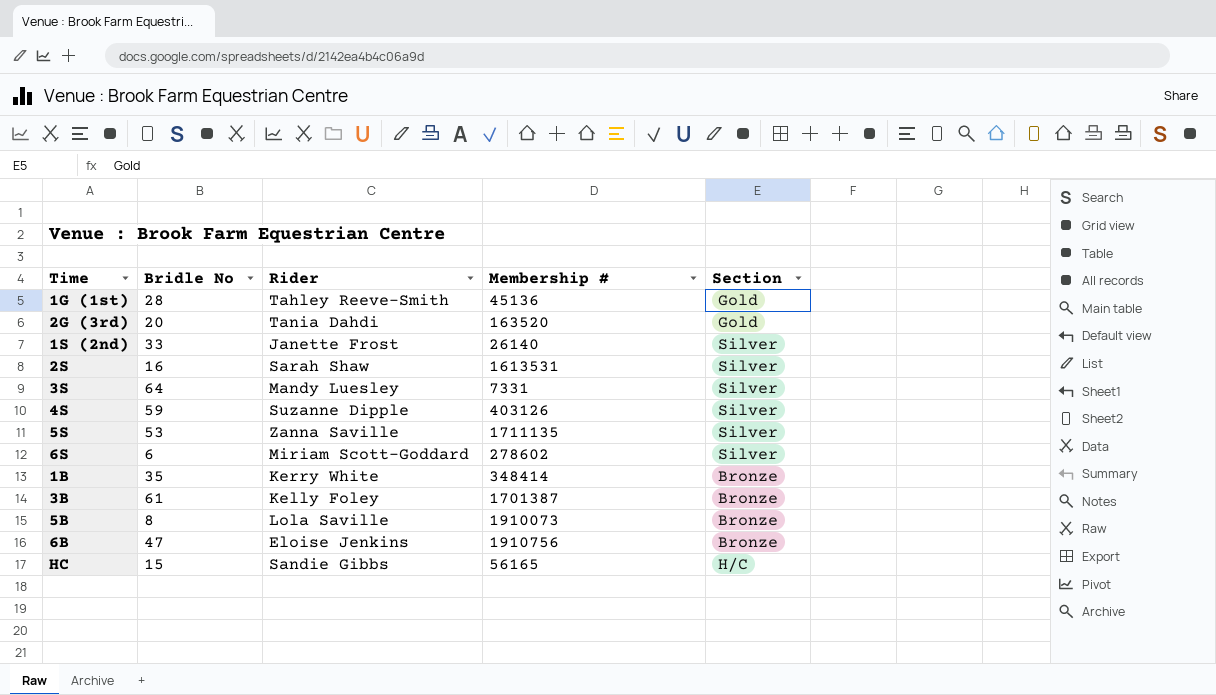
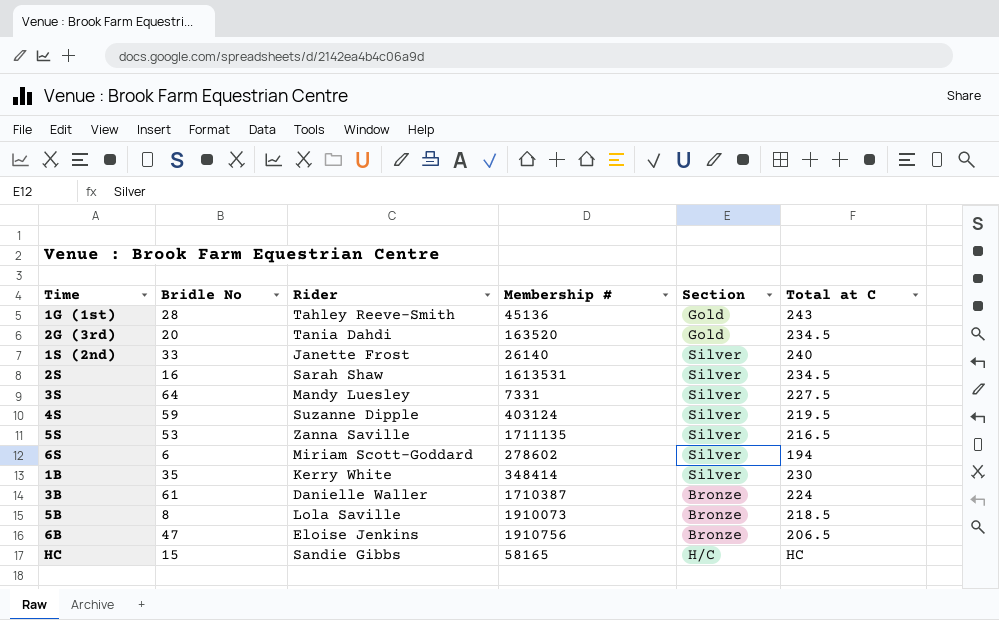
column Total at C | position: none -> 6
4S | Membership #: 403126 -> 403124
1B | Section: Bronze -> Silver
3B | Rider: Kelly Foley -> Danielle Waller
3B | Membership #: 1701387 -> 1710387
HC | Membership #: 56165 -> 58165

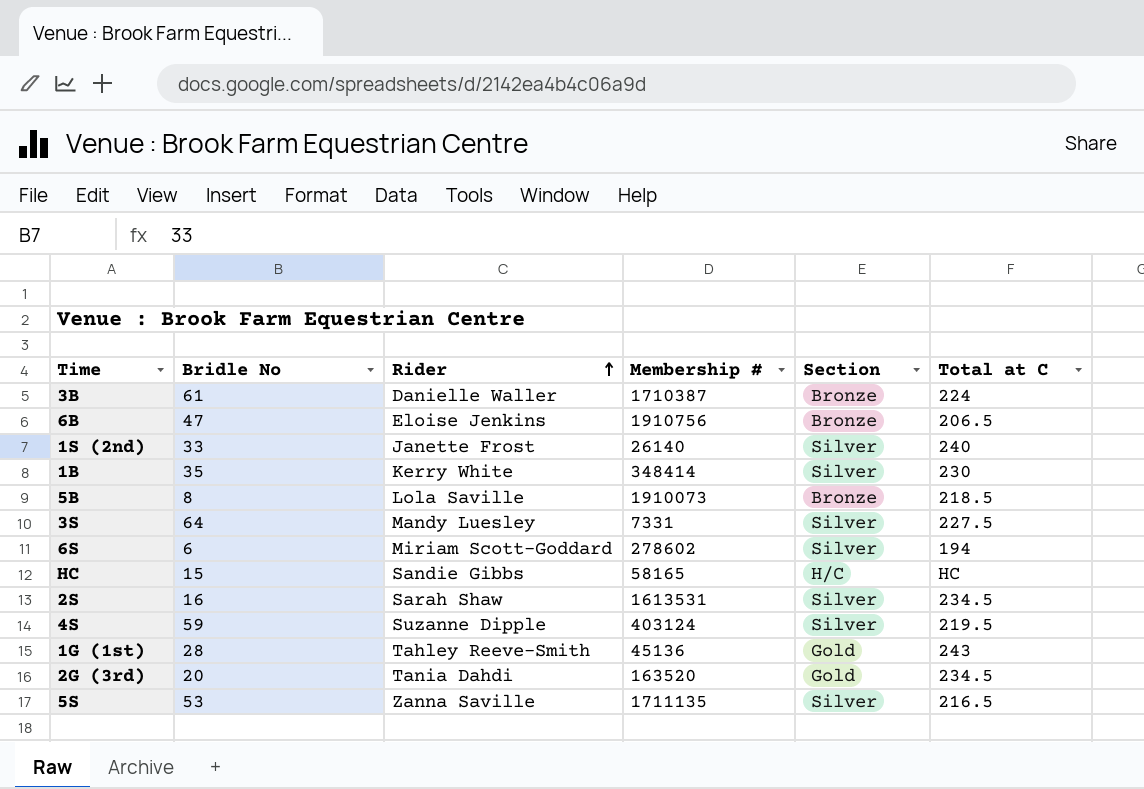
row order: none -> Rider ascending

